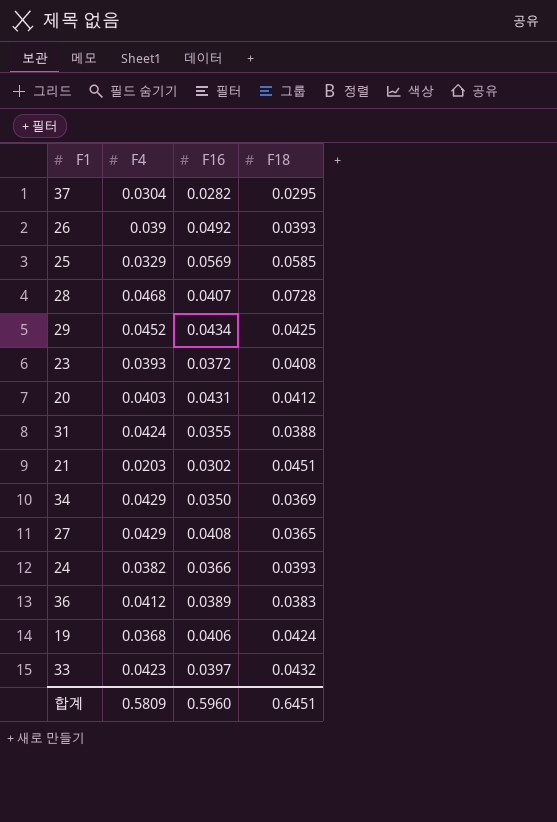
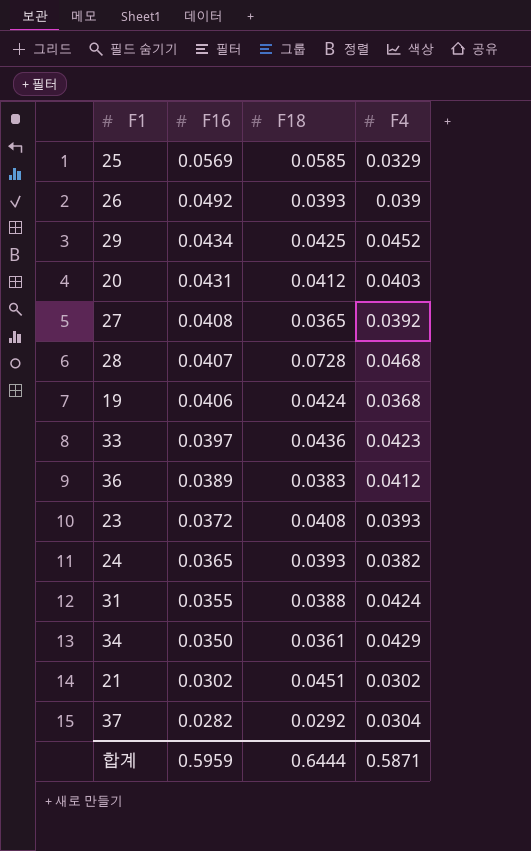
row order: none -> F16 descending
column F4 | position: 2 -> 4
27 | F4: 0.0429 -> 0.0392
33 | F18: 0.0432 -> 0.0436
24 | F16: 0.0366 -> 0.0365
34 | F18: 0.0369 -> 0.0361
21 | F4: 0.0203 -> 0.0302
37 | F18: 0.0295 -> 0.0292
합계 | F16: 0.5960 -> 0.5959
합계 | F18: 0.6451 -> 0.6444
합계 | F4: 0.5809 -> 0.5871

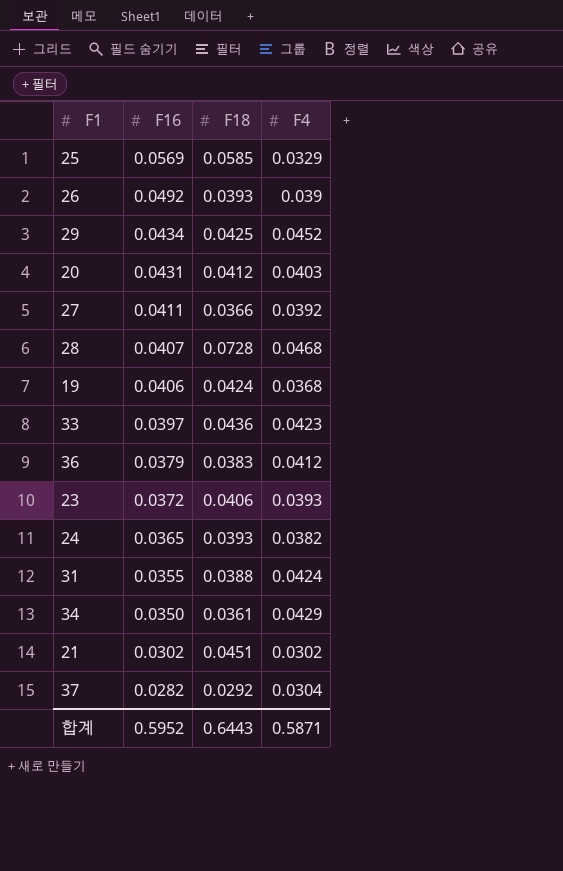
27 | F16: 0.0408 -> 0.0411
27 | F18: 0.0365 -> 0.0366
36 | F16: 0.0389 -> 0.0379
23 | F18: 0.0408 -> 0.0406
합계 | F16: 0.5959 -> 0.5952
합계 | F18: 0.6444 -> 0.6443

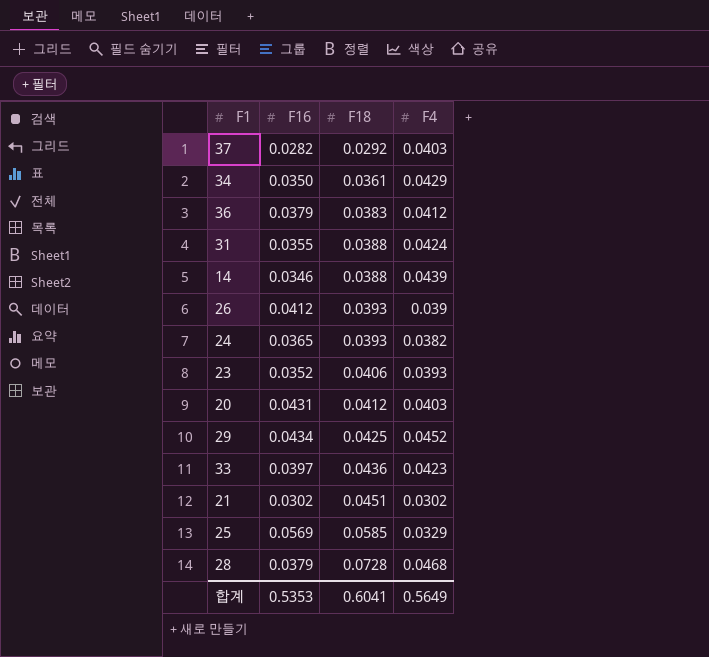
row order: F16 descending -> F18 ascending
row 27: 0.0411 | 0.0366 | 0.0392 -> none
row 19: 0.0406 | 0.0424 | 0.0368 -> none
37 | F4: 0.0304 -> 0.0403
row 14: none -> 0.0346 | 0.0388 | 0.0439
26 | F16: 0.0492 -> 0.0412
23 | F16: 0.0372 -> 0.0352
28 | F16: 0.0407 -> 0.0379
합계 | F16: 0.5952 -> 0.5353
합계 | F18: 0.6443 -> 0.6041
합계 | F4: 0.5871 -> 0.5649

